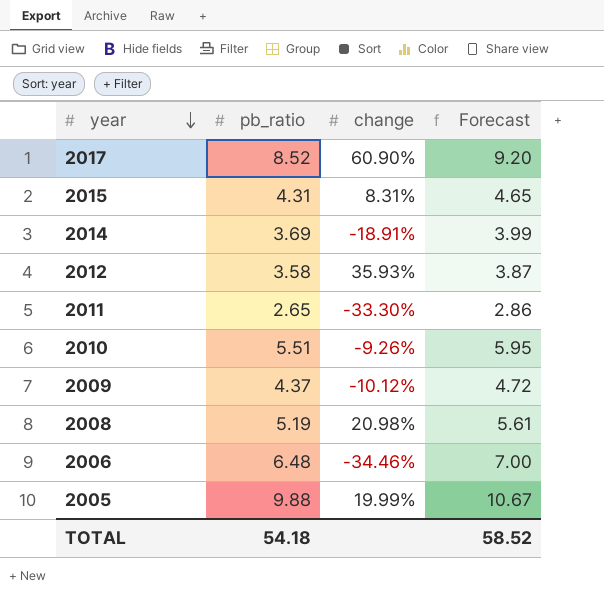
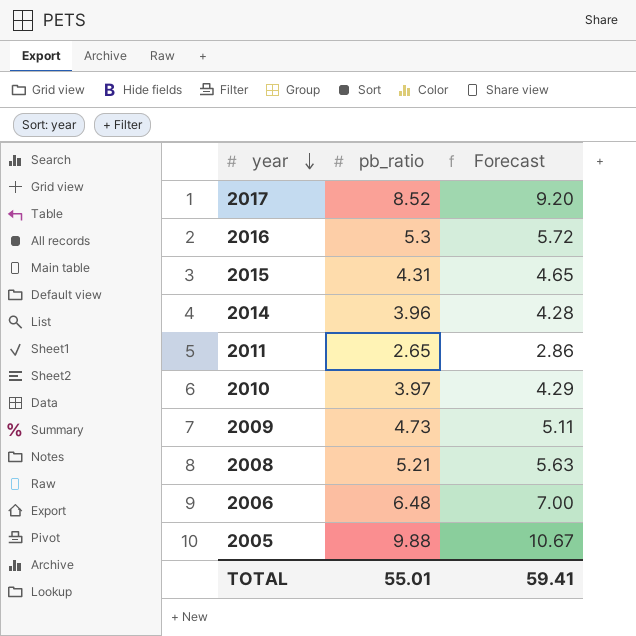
column change | position: 3 -> none
row 2012: 3.58 | 35.93% | 3.87 -> none
row 2016: none -> 5.3 | 5.72
2014 | pb_ratio: 3.69 -> 3.96
2014 | Forecast: 3.99 -> 4.28
2010 | pb_ratio: 5.51 -> 3.97
2010 | Forecast: 5.95 -> 4.29
2009 | pb_ratio: 4.37 -> 4.73
2009 | Forecast: 4.72 -> 5.11
2008 | pb_ratio: 5.19 -> 5.21
2008 | Forecast: 5.61 -> 5.63
TOTAL | pb_ratio: 54.18 -> 55.01
TOTAL | Forecast: 58.52 -> 59.41

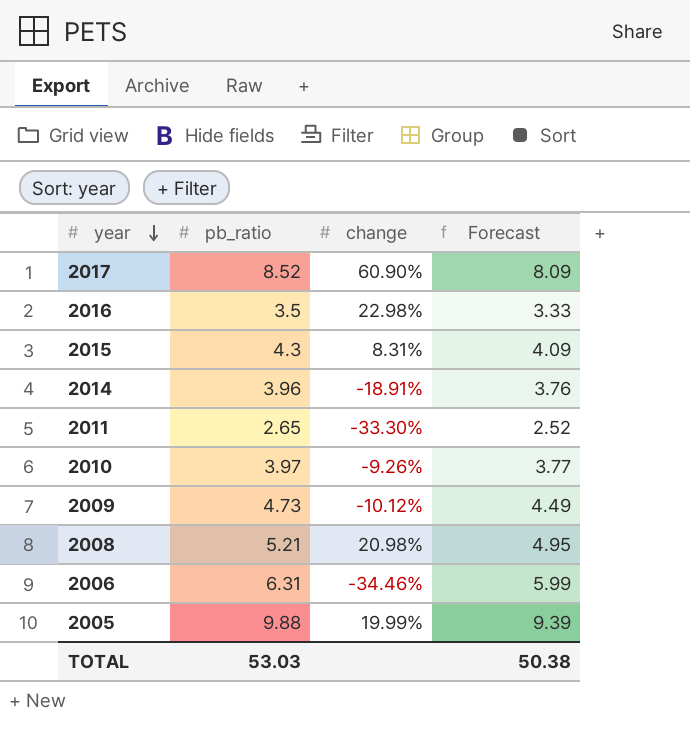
column change | position: none -> 3
column Forecast | formula: [pb_ratio] * 1.08 -> [pb_ratio] * 0.95
2016 | pb_ratio: 5.3 -> 3.5
2015 | pb_ratio: 4.31 -> 4.3
2006 | pb_ratio: 6.48 -> 6.31
TOTAL | pb_ratio: 55.01 -> 53.03
TOTAL | Forecast: 59.41 -> 50.38

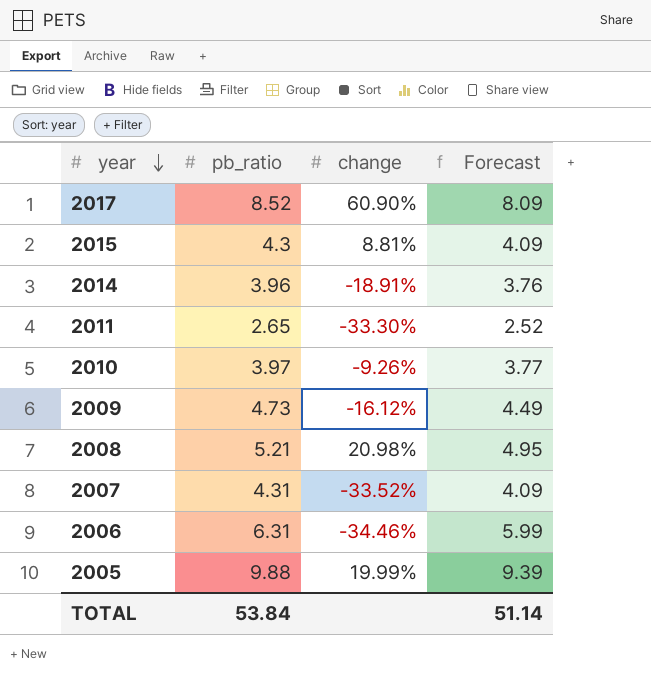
row 2016: 3.5 | 22.98% | 3.33 -> none
2015 | change: 8.31% -> 8.81%
2009 | change: -10.12% -> -16.12%
row 2007: none -> 4.31 | -33.52% | 4.09
TOTAL | pb_ratio: 53.03 -> 53.84
TOTAL | Forecast: 50.38 -> 51.14

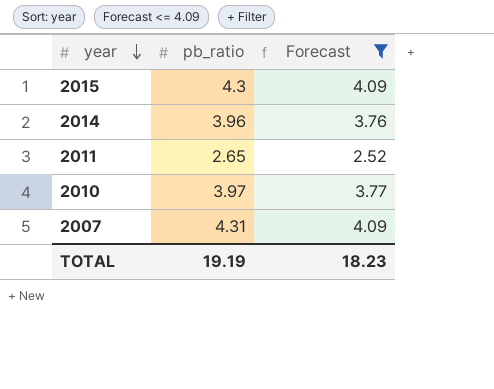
filter: none -> Forecast <= 4.09
column change | position: 3 -> none
TOTAL | pb_ratio: 53.84 -> 19.19
TOTAL | Forecast: 51.14 -> 18.23

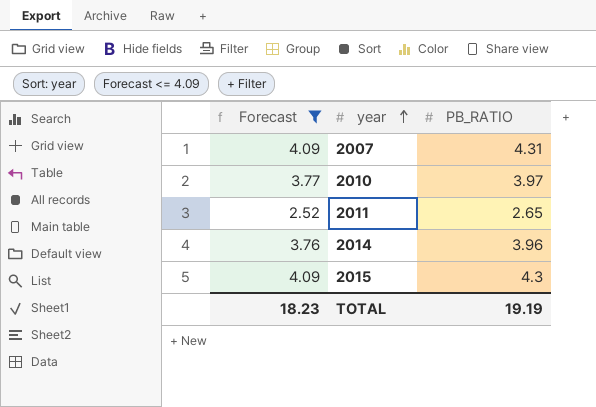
row order: year descending -> year ascending
column Forecast | position: 3 -> 1
column name: pb_ratio -> PB_RATIO

